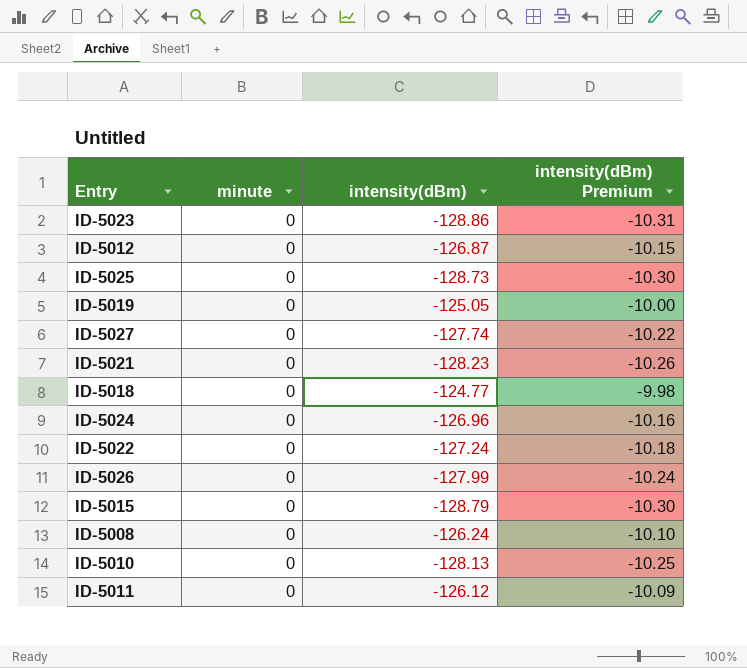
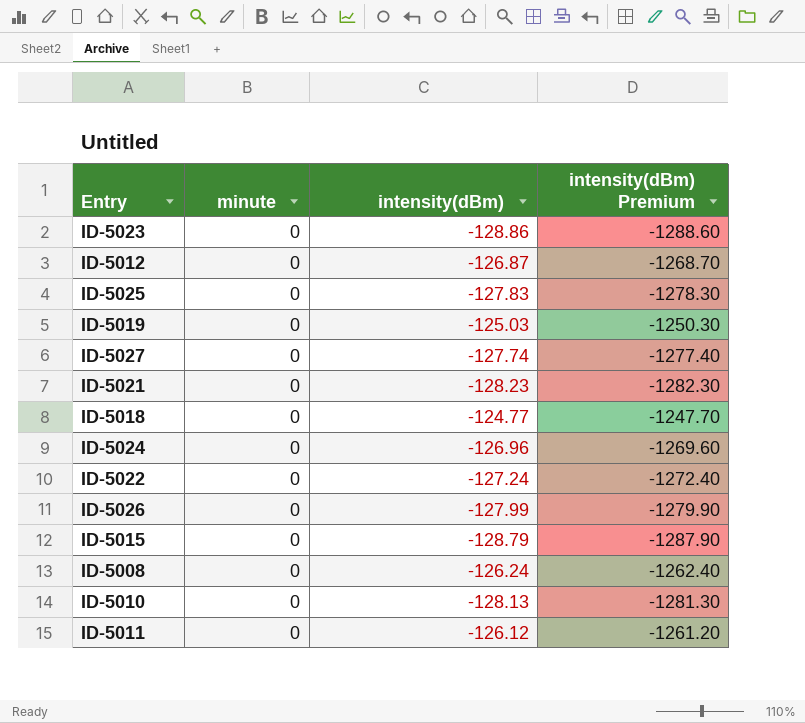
column intensity(dBm) Premium | formula: [intensity(dBm)] * 0.08 -> [intensity(dBm)] * 10
ID-5025 | intensity(dBm): -128.73 -> -127.83
ID-5019 | intensity(dBm): -125.05 -> -125.03

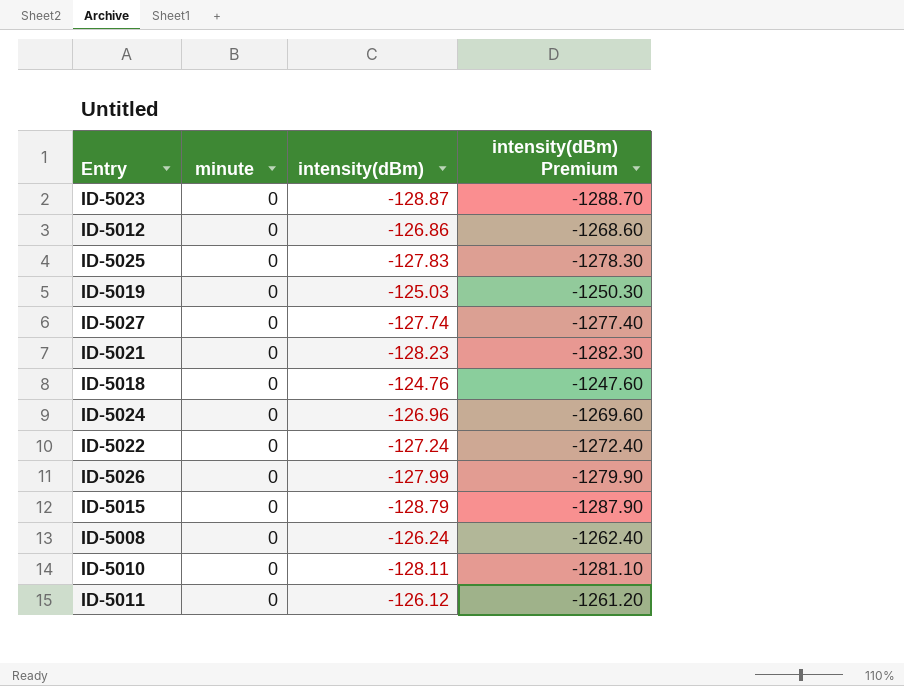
ID-5023 | intensity(dBm): -128.86 -> -128.87
ID-5023 | intensity(dBm) Premium: -1288.60 -> -1288.70
ID-5012 | intensity(dBm): -126.87 -> -126.86
ID-5012 | intensity(dBm) Premium: -1268.70 -> -1268.60
ID-5018 | intensity(dBm): -124.77 -> -124.76
ID-5018 | intensity(dBm) Premium: -1247.70 -> -1247.60
ID-5010 | intensity(dBm): -128.13 -> -128.11
ID-5010 | intensity(dBm) Premium: -1281.30 -> -1281.10

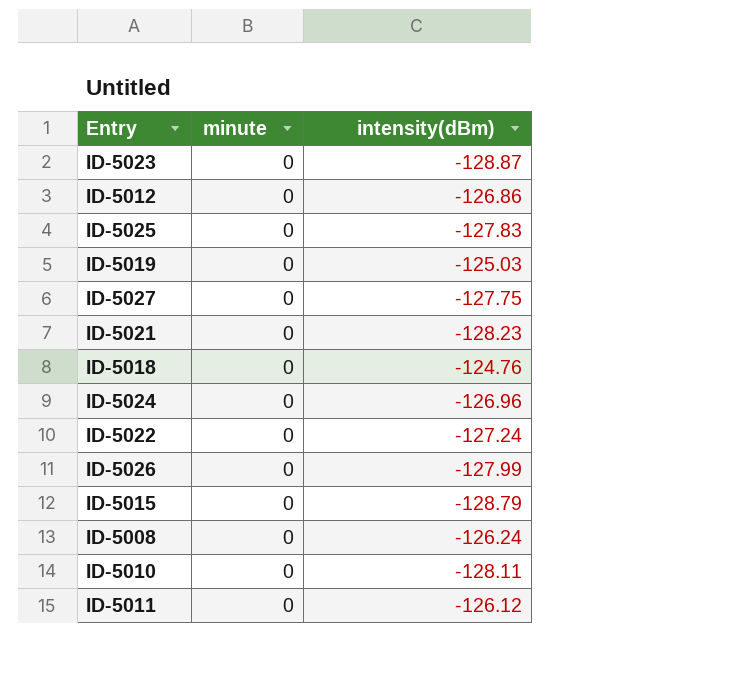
column intensity(dBm) Premium | formula: [intensity(dBm)] * 10 -> none
ID-5027 | intensity(dBm): -127.74 -> -127.75

